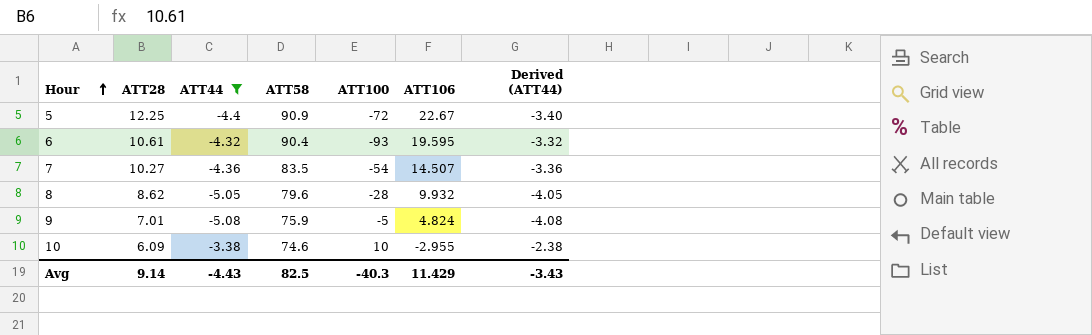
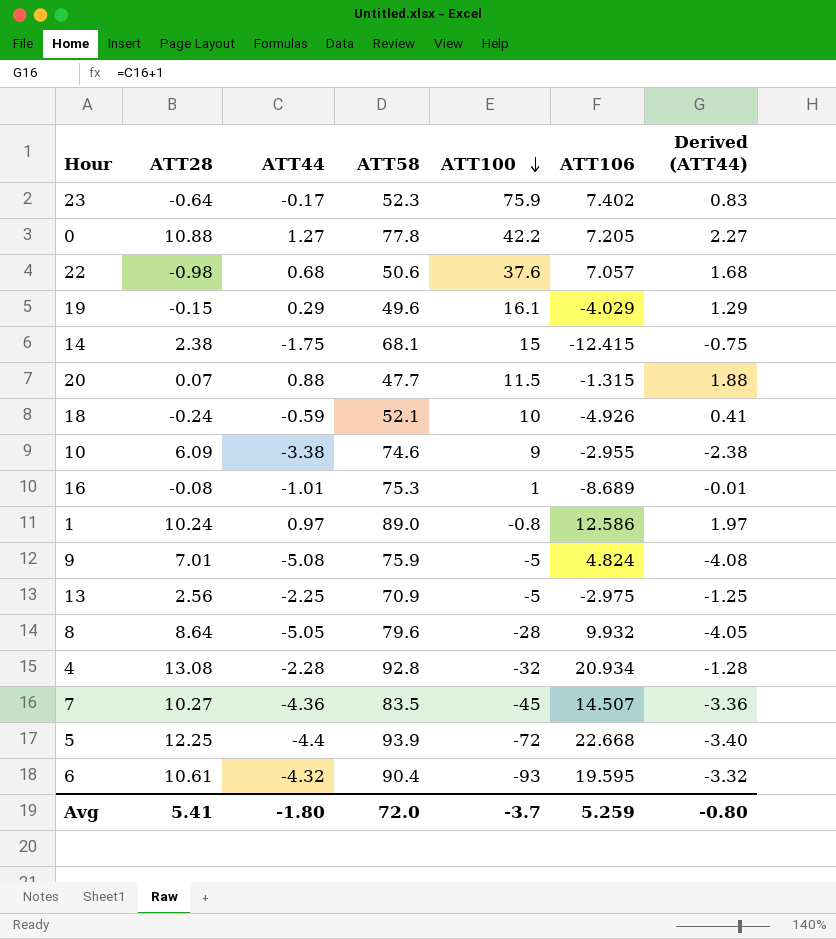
filter: ATT44 <= -3.38 -> none
row order: Hour ascending -> ATT100 descending
10 | ATT100: 10 -> 9
8 | ATT28: 8.62 -> 8.64
7 | ATT100: -54 -> -45
5 | ATT58: 90.9 -> 93.9
5 | ATT106: 22.67 -> 22.668
Avg | ATT28: 9.14 -> 5.41
Avg | ATT44: -4.43 -> -1.80
Avg | ATT58: 82.5 -> 72.0
Avg | ATT100: -40.3 -> -3.7
Avg | ATT106: 11.429 -> 5.259
Avg | Derived (ATT44): -3.43 -> -0.80

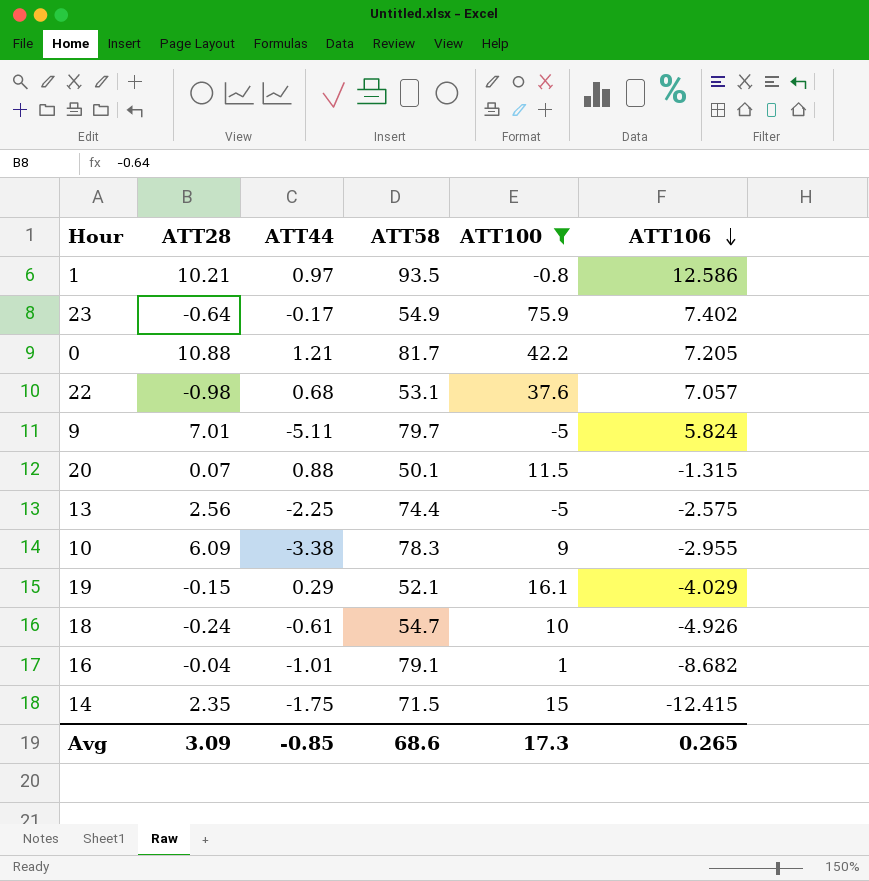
filter: none -> ATT100 >= -5
row order: ATT100 descending -> ATT106 descending
column Derived (ATT44) | formula: [ATT44] + 1 -> none
1 | ATT28: 10.24 -> 10.21
1 | ATT58: 89.0 -> 93.5
23 | ATT58: 52.3 -> 54.9
0 | ATT44: 1.27 -> 1.21
0 | ATT58: 77.8 -> 81.7
22 | ATT58: 50.6 -> 53.1
9 | ATT44: -5.08 -> -5.11
9 | ATT58: 75.9 -> 79.7
9 | ATT106: 4.824 -> 5.824
20 | ATT58: 47.7 -> 50.1
13 | ATT58: 70.9 -> 74.4
13 | ATT106: -2.975 -> -2.575
10 | ATT58: 74.6 -> 78.3
19 | ATT58: 49.6 -> 52.1
18 | ATT44: -0.59 -> -0.61
18 | ATT58: 52.1 -> 54.7
16 | ATT28: -0.08 -> -0.04
16 | ATT58: 75.3 -> 79.1
16 | ATT106: -8.689 -> -8.682
14 | ATT28: 2.38 -> 2.35
14 | ATT58: 68.1 -> 71.5
Avg | ATT28: 5.41 -> 3.09
Avg | ATT44: -1.80 -> -0.85
Avg | ATT58: 72.0 -> 68.6
Avg | ATT100: -3.7 -> 17.3
Avg | ATT106: 5.259 -> 0.265

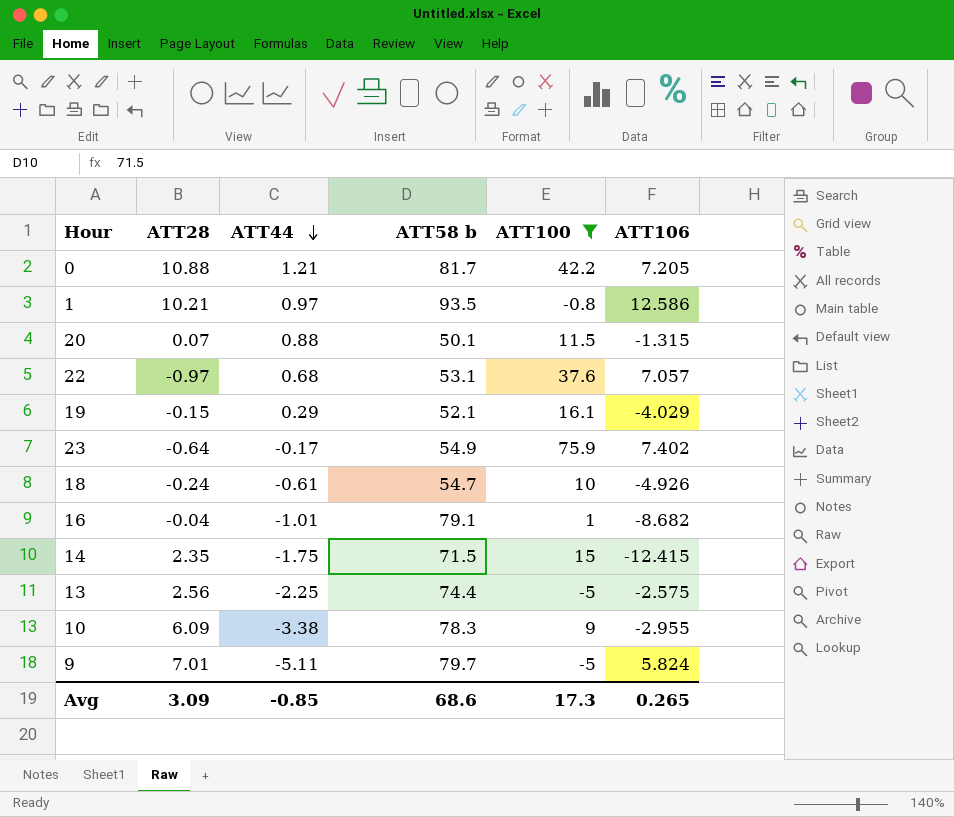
row order: ATT106 descending -> ATT44 descending
column name: ATT58 -> ATT58 b
22 | ATT28: -0.98 -> -0.97

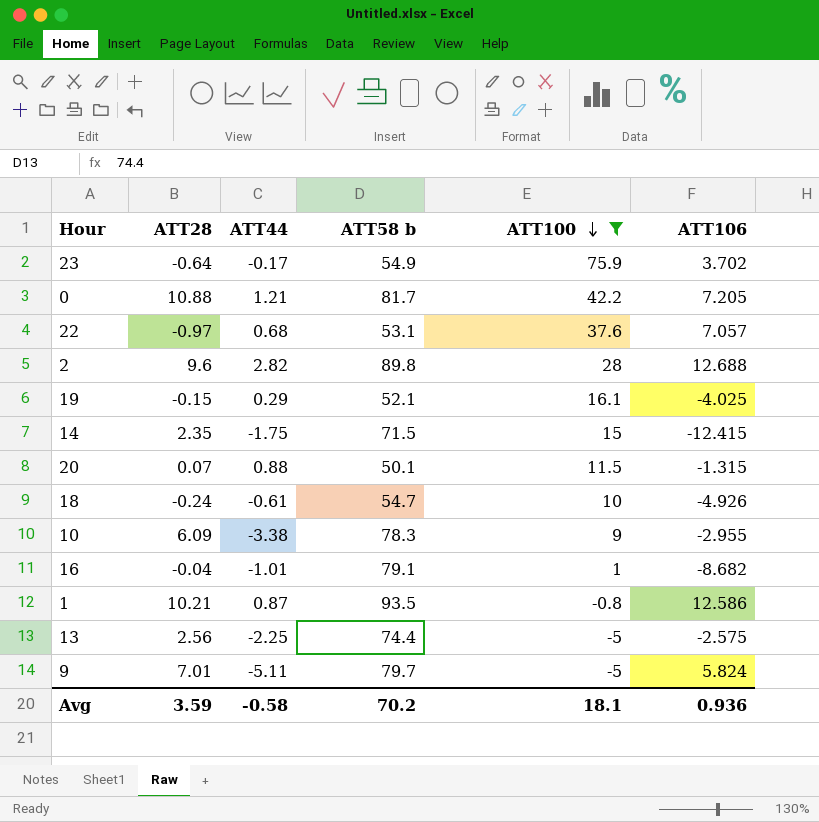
row order: ATT44 descending -> ATT100 descending
23 | ATT106: 7.402 -> 3.702
row 2: none -> 9.6 | 2.82 | 89.8 | 28 | 12.688
19 | ATT106: -4.029 -> -4.025
1 | ATT44: 0.97 -> 0.87
Avg | ATT28: 3.09 -> 3.59
Avg | ATT44: -0.85 -> -0.58
Avg | ATT58 b: 68.6 -> 70.2
Avg | ATT100: 17.3 -> 18.1
Avg | ATT106: 0.265 -> 0.936

